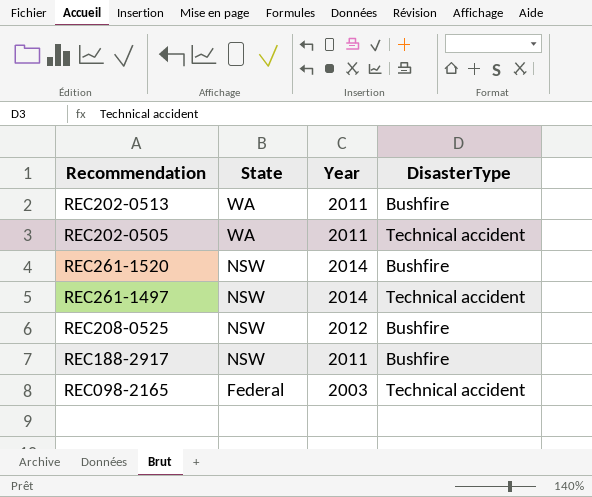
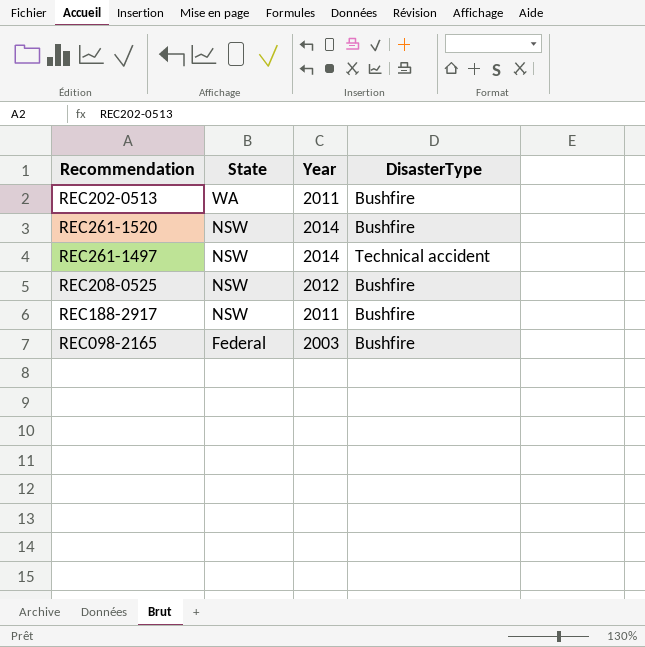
row REC202-0505: WA | 2011 | Technical accident -> none
REC098-2165 | DisasterType: Technical accident -> Bushfire

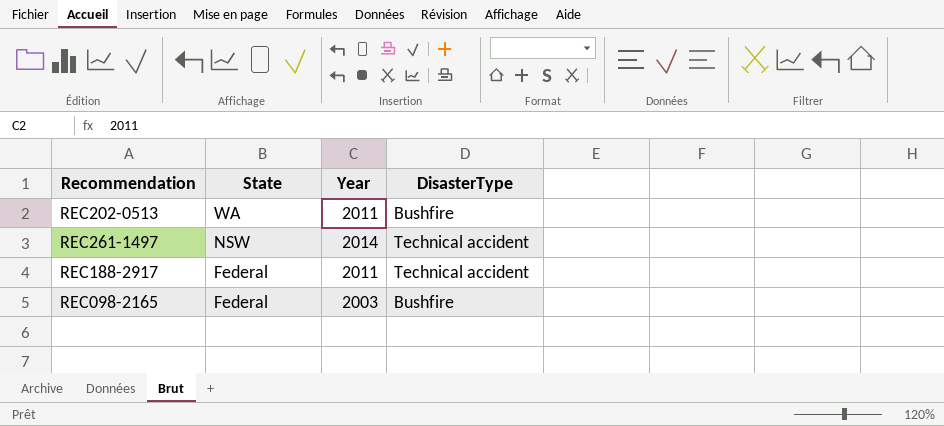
row REC261-1520: NSW | 2014 | Bushfire -> none
row REC208-0525: NSW | 2012 | Bushfire -> none
REC188-2917 | State: NSW -> Federal
REC188-2917 | DisasterType: Bushfire -> Technical accident

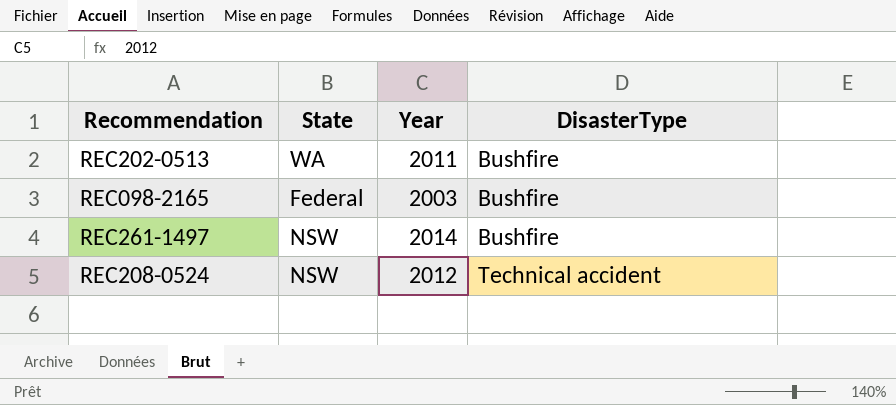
row order: State descending -> DisasterType ascending
row REC188-2917: Federal | 2011 | Technical accident -> none
REC261-1497 | DisasterType: Technical accident -> Bushfire
row REC208-0524: none -> NSW | 2012 | Technical accident

